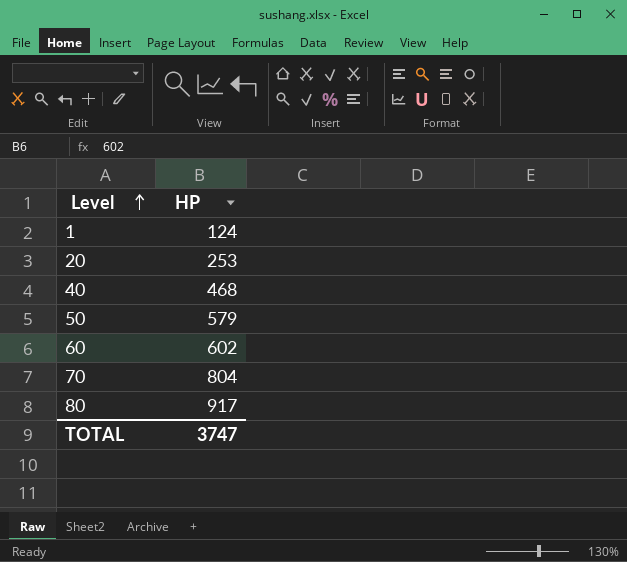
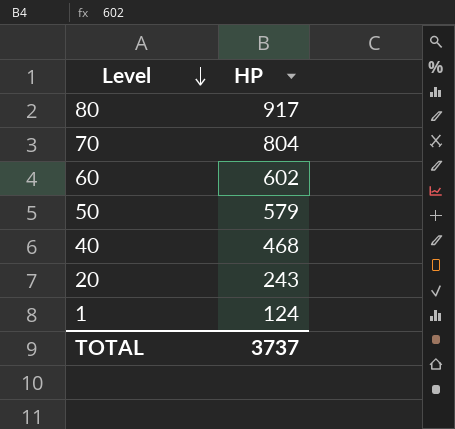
row order: Level ascending -> Level descending
20 | HP: 253 -> 243
TOTAL | HP: 3747 -> 3737

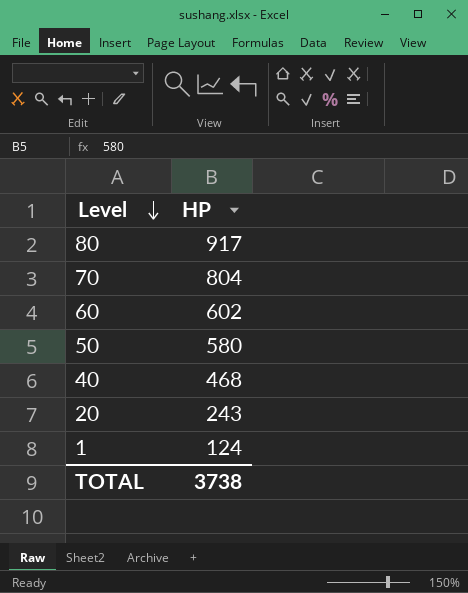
50 | HP: 579 -> 580
TOTAL | HP: 3737 -> 3738

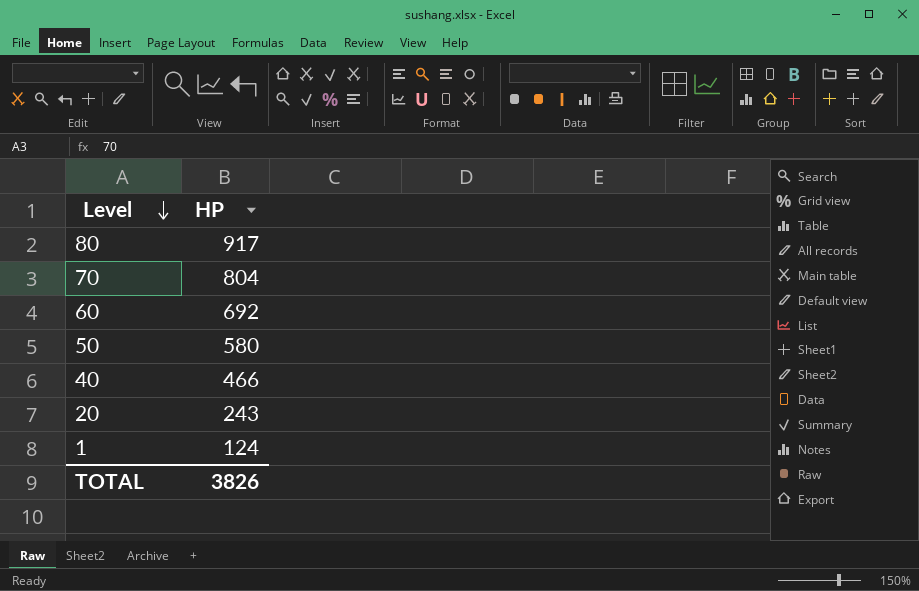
60 | HP: 602 -> 692
40 | HP: 468 -> 466
TOTAL | HP: 3738 -> 3826

